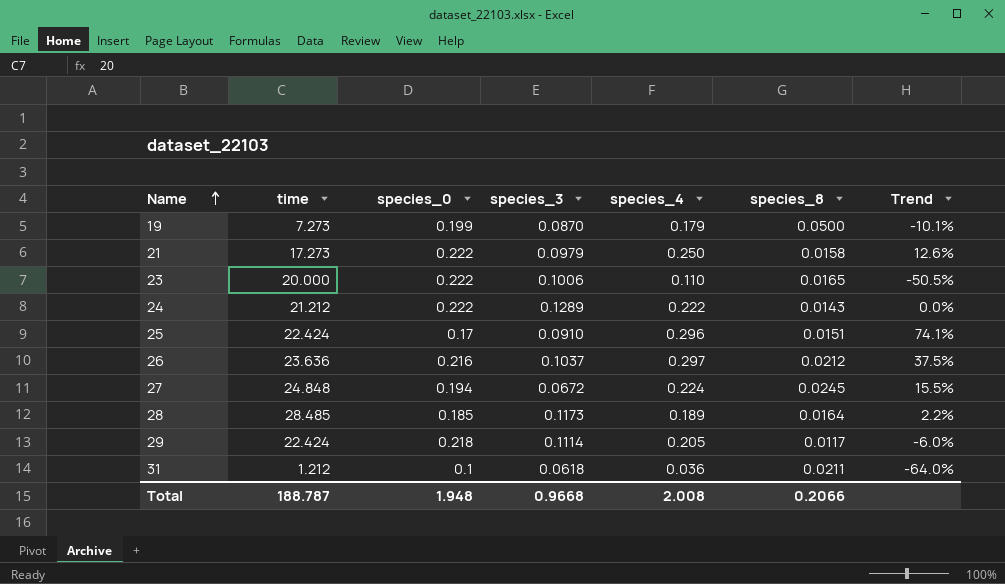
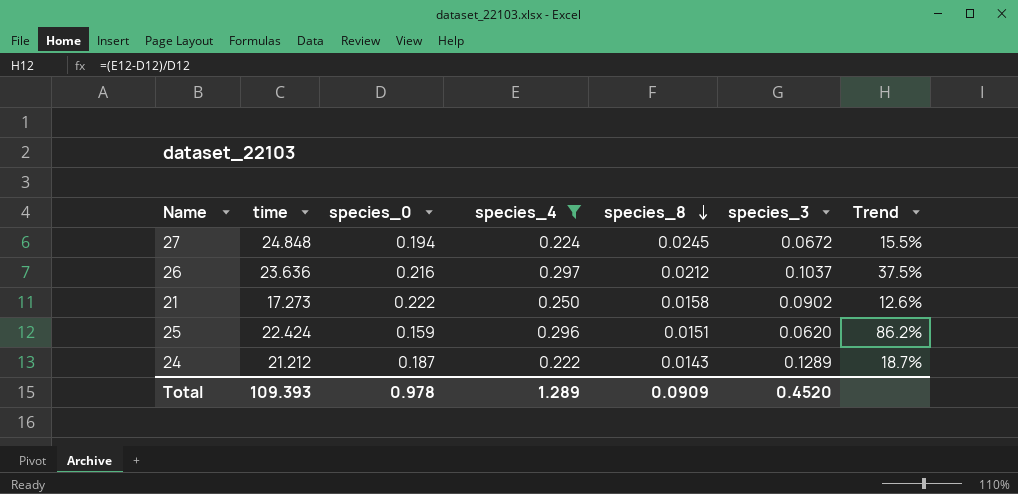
filter: none -> species_4 >= 0.222
row order: Name ascending -> species_8 descending
column species_3 | position: 4 -> 6
21 | species_3: 0.0979 -> 0.0902
25 | species_0: 0.17 -> 0.159
25 | species_3: 0.0910 -> 0.0620
25 | Trend: 74.1% -> 86.2%
24 | species_0: 0.222 -> 0.187
24 | Trend: 0.0% -> 18.7%
Total | time: 188.787 -> 109.393
Total | species_0: 1.948 -> 0.978
Total | species_4: 2.008 -> 1.289
Total | species_8: 0.2066 -> 0.0909
Total | species_3: 0.9668 -> 0.4520

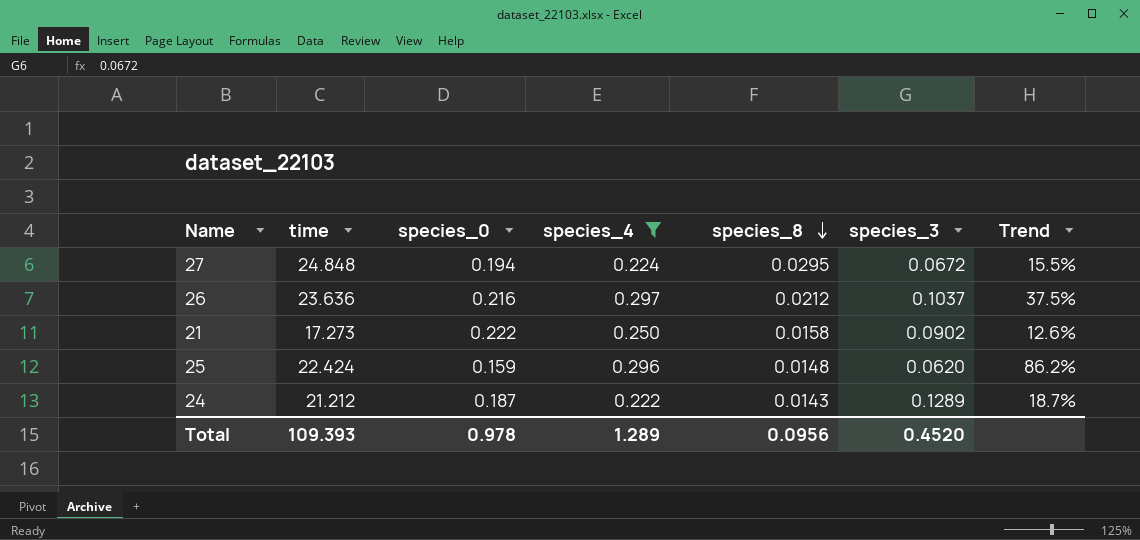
27 | species_8: 0.0245 -> 0.0295
25 | species_8: 0.0151 -> 0.0148
Total | species_8: 0.0909 -> 0.0956

